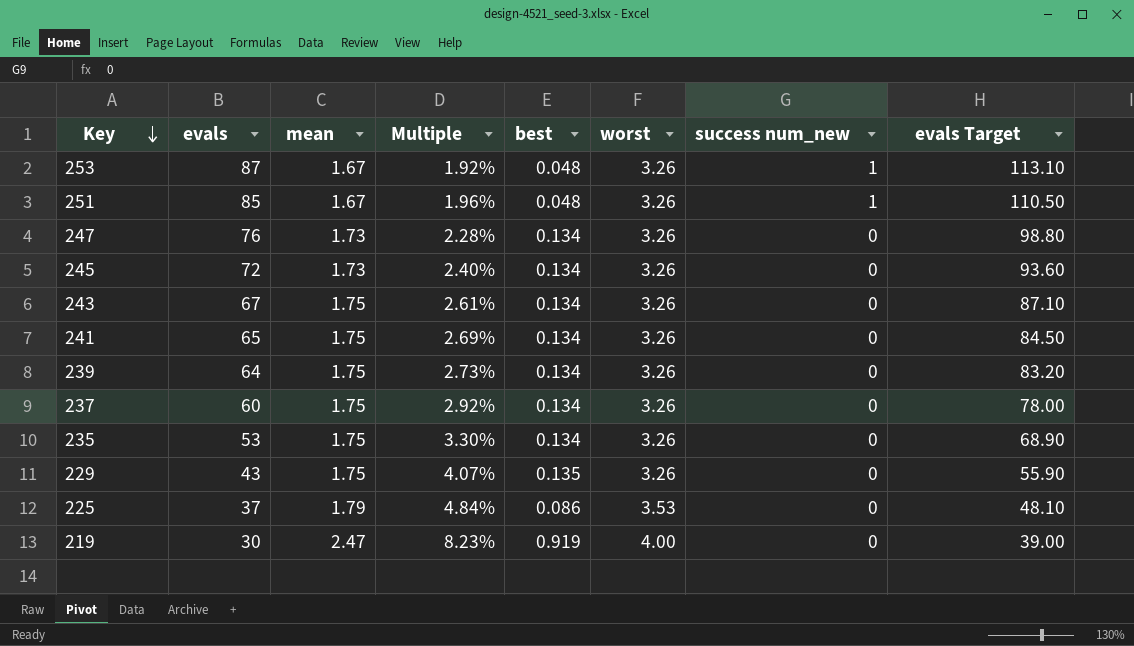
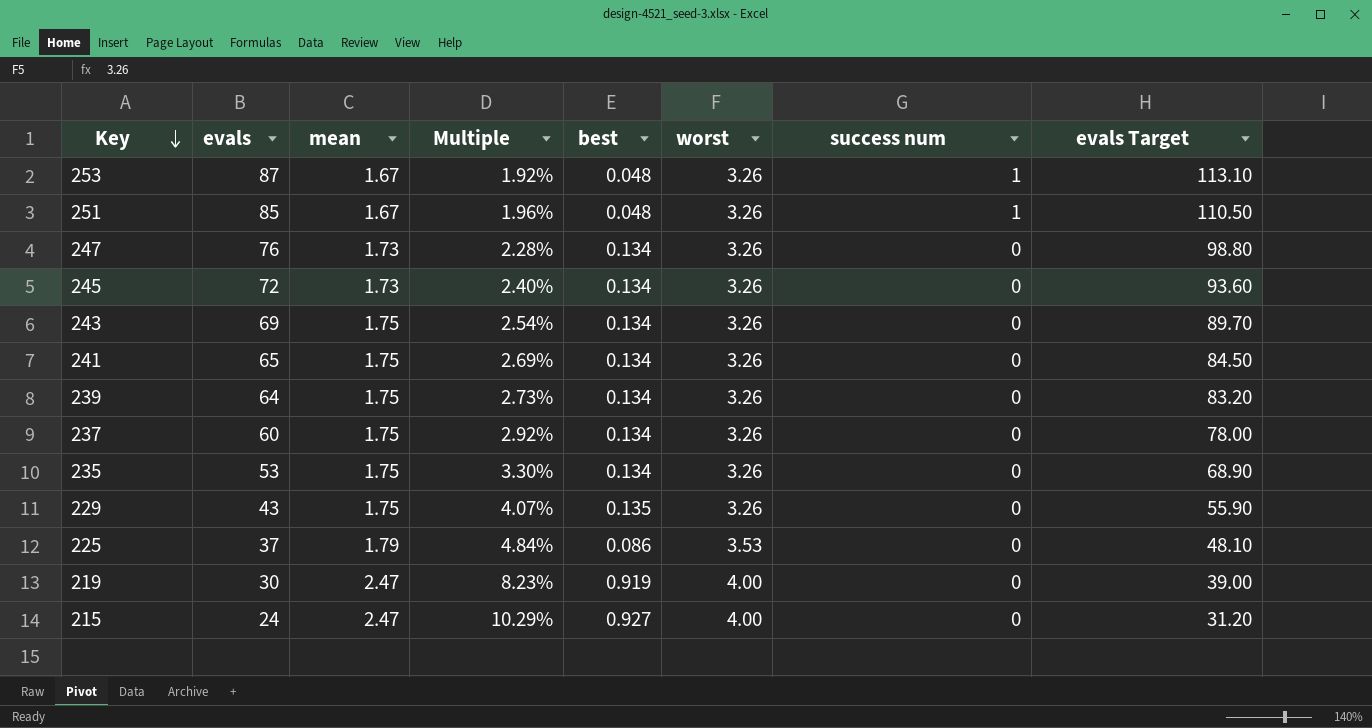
column name: success num_new -> success num
243 | evals: 67 -> 69
243 | Multiple: 2.61% -> 2.54%
243 | evals Target: 87.10 -> 89.70
row 215: none -> 24 | 2.47 | 10.29% | 0.927 | 4.00 | 0 | 31.20

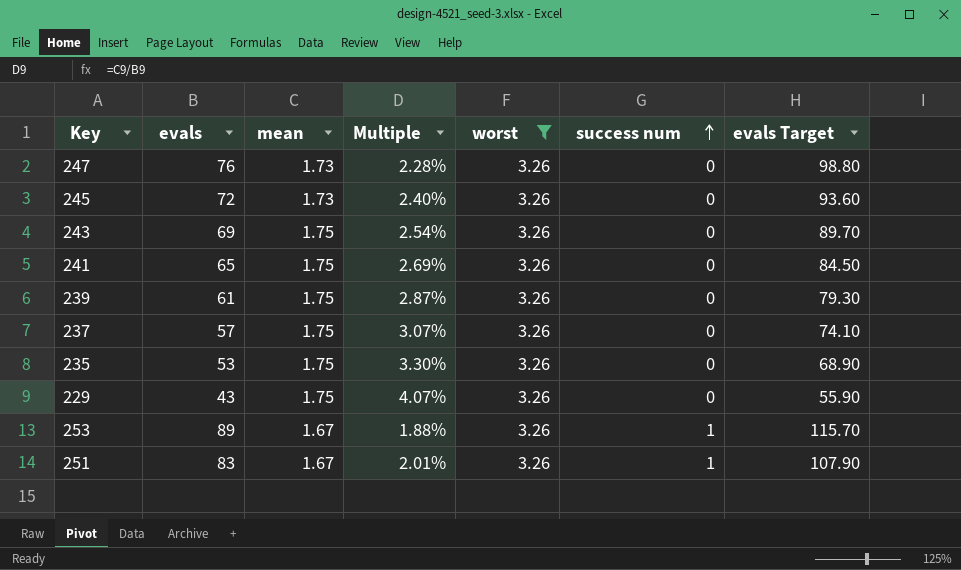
filter: none -> worst = 3.26
row order: Key descending -> success num ascending
column best | position: 5 -> none
239 | evals: 64 -> 61
239 | Multiple: 2.73% -> 2.87%
239 | evals Target: 83.20 -> 79.30
237 | evals: 60 -> 57
237 | Multiple: 2.92% -> 3.07%
237 | evals Target: 78.00 -> 74.10
253 | evals: 87 -> 89
253 | Multiple: 1.92% -> 1.88%
253 | evals Target: 113.10 -> 115.70
251 | evals: 85 -> 83
251 | Multiple: 1.96% -> 2.01%
251 | evals Target: 110.50 -> 107.90

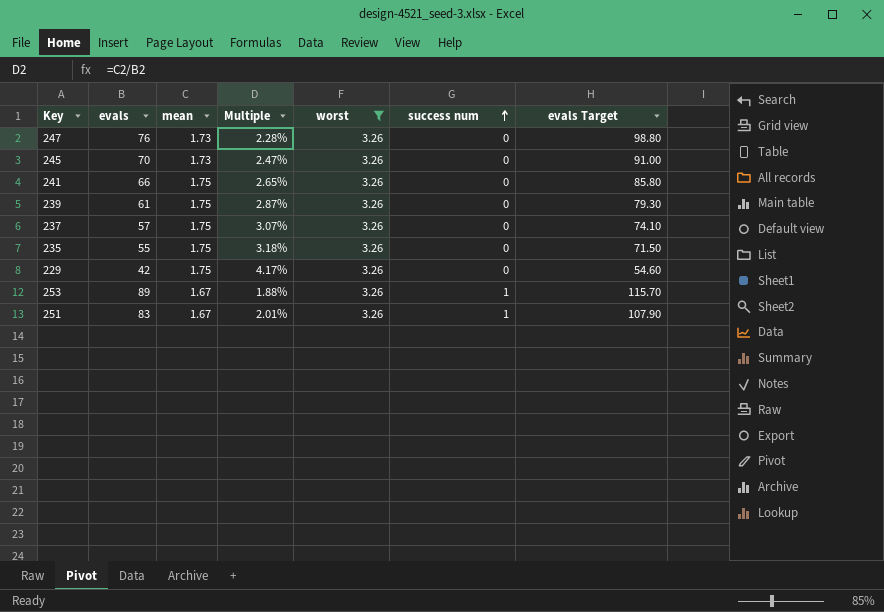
row 243: 69 | 1.75 | 2.54% | 3.26 | 0 | 89.70 -> none
245 | evals: 72 -> 70
245 | Multiple: 2.40% -> 2.47%
245 | evals Target: 93.60 -> 91.00
241 | evals: 65 -> 66
241 | Multiple: 2.69% -> 2.65%
241 | evals Target: 84.50 -> 85.80
235 | evals: 53 -> 55
235 | Multiple: 3.30% -> 3.18%
235 | evals Target: 68.90 -> 71.50
229 | evals: 43 -> 42
229 | Multiple: 4.07% -> 4.17%
229 | evals Target: 55.90 -> 54.60

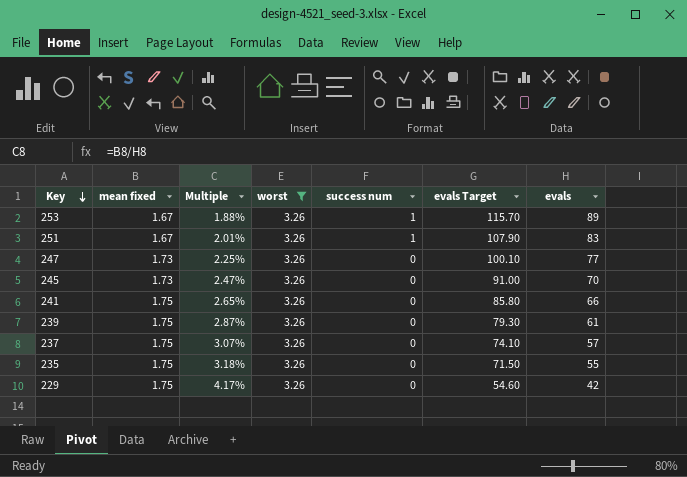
row order: success num ascending -> Key descending
column name: mean -> mean fixed
column evals | position: 2 -> 7
247 | Multiple: 2.28% -> 2.25%
247 | evals Target: 98.80 -> 100.10
247 | evals: 76 -> 77

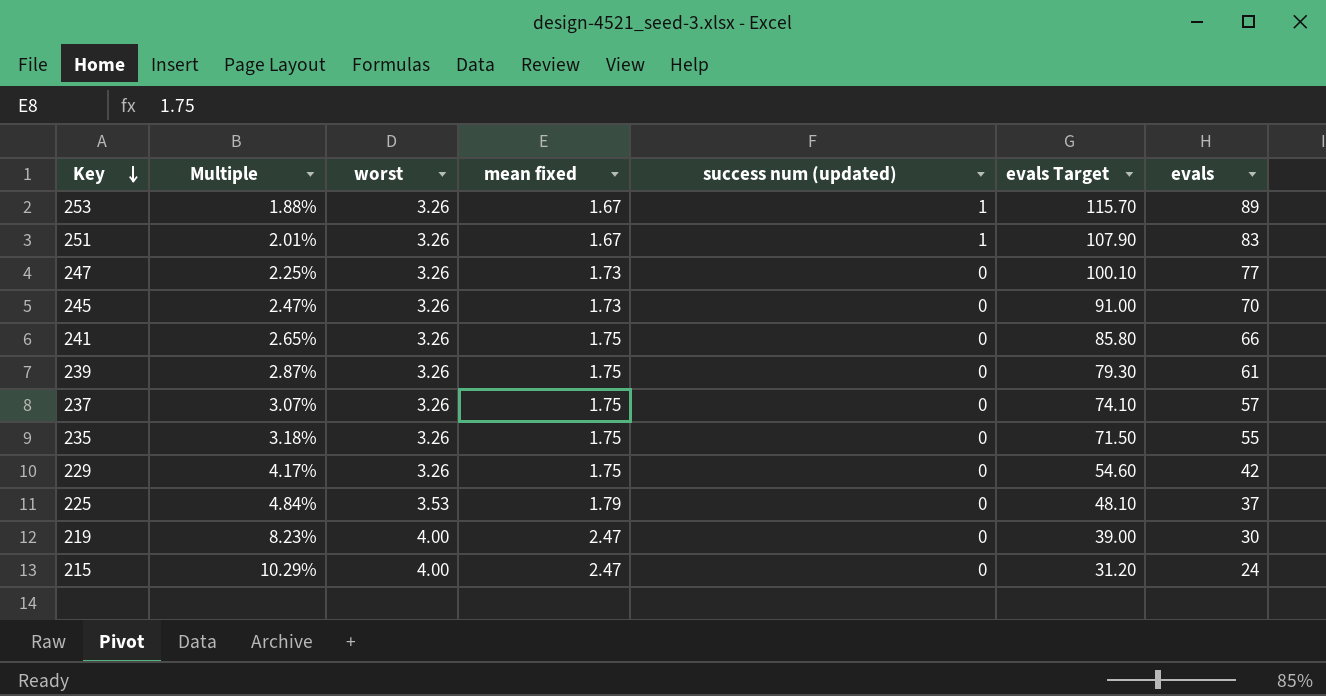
filter: worst = 3.26 -> none
column mean fixed | position: 2 -> 4
column name: success num -> success num (updated)

